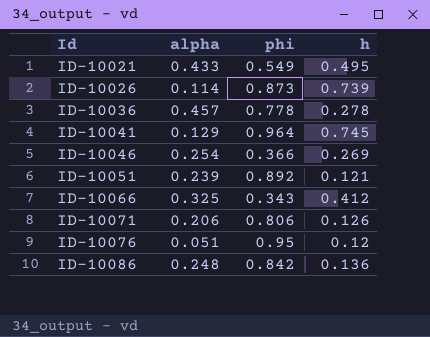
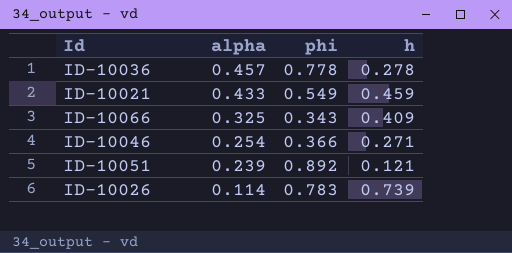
row order: Id ascending -> alpha descending
row ID-10041: 0.129 | 0.964 | 0.745 -> none
row ID-10071: 0.206 | 0.806 | 0.126 -> none
row ID-10076: 0.051 | 0.95 | 0.12 -> none
row ID-10086: 0.248 | 0.842 | 0.136 -> none
ID-10021 | h: 0.495 -> 0.459
ID-10066 | h: 0.412 -> 0.409
ID-10046 | h: 0.269 -> 0.271
ID-10026 | phi: 0.873 -> 0.783

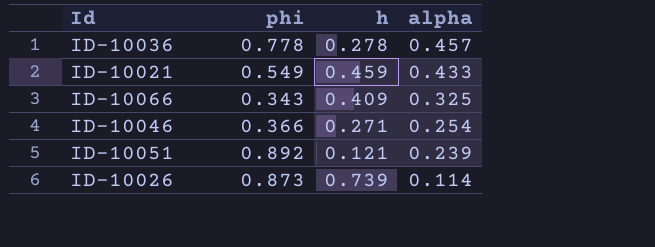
column alpha | position: 2 -> 4
ID-10026 | phi: 0.783 -> 0.873

